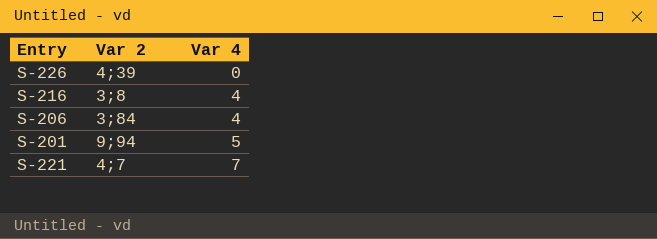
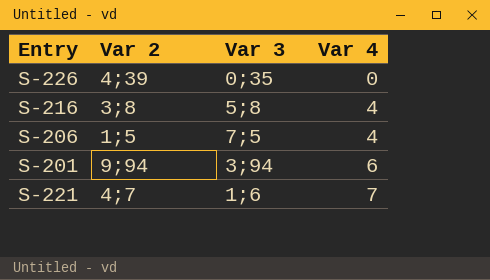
column Var 3 | position: none -> 3
S-206 | Var 2: 3;84 -> 1;5
S-201 | Var 4: 5 -> 6

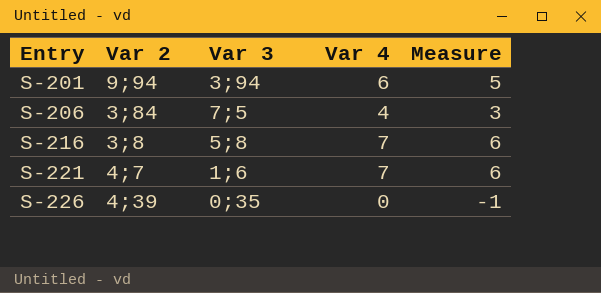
row order: Var 4 ascending -> Entry ascending
column Measure | formula: none -> [Var 4] - 1
S-206 | Var 2: 1;5 -> 3;84
S-216 | Var 4: 4 -> 7

